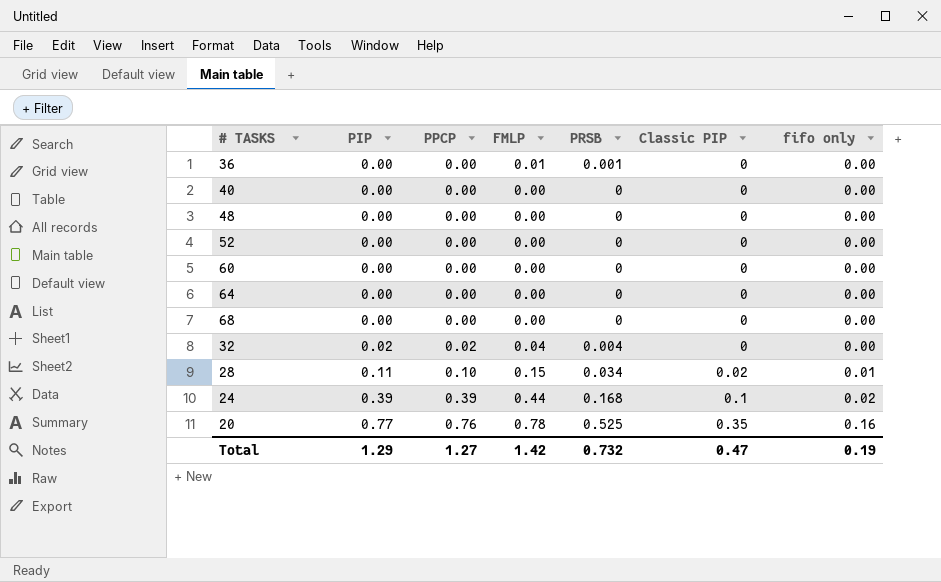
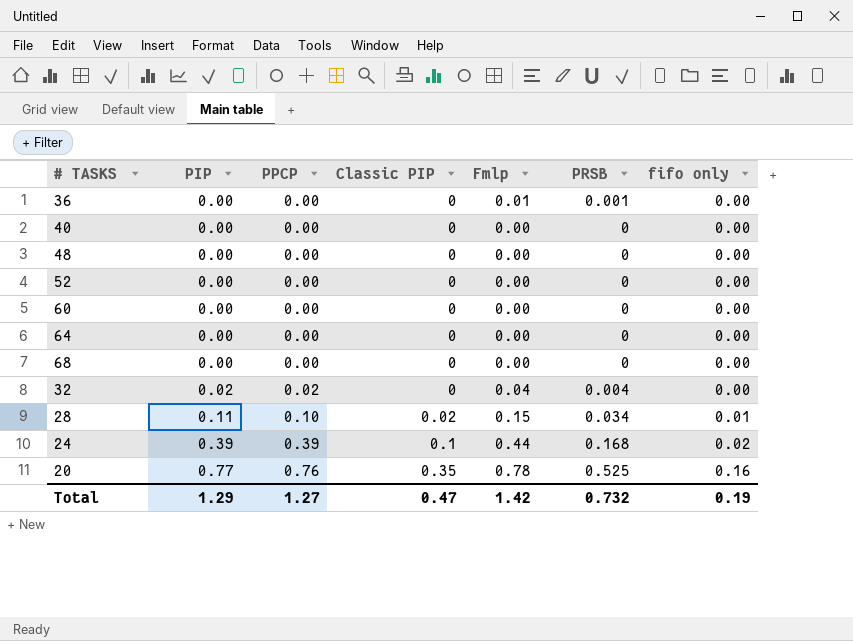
column Classic PIP | position: 6 -> 4
column name: FMLP -> Fmlp

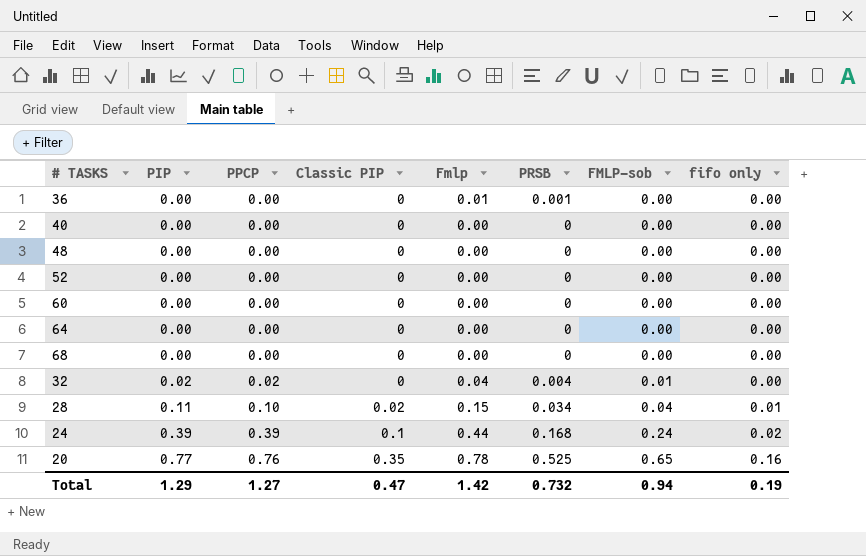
column FMLP-sob | position: none -> 7

